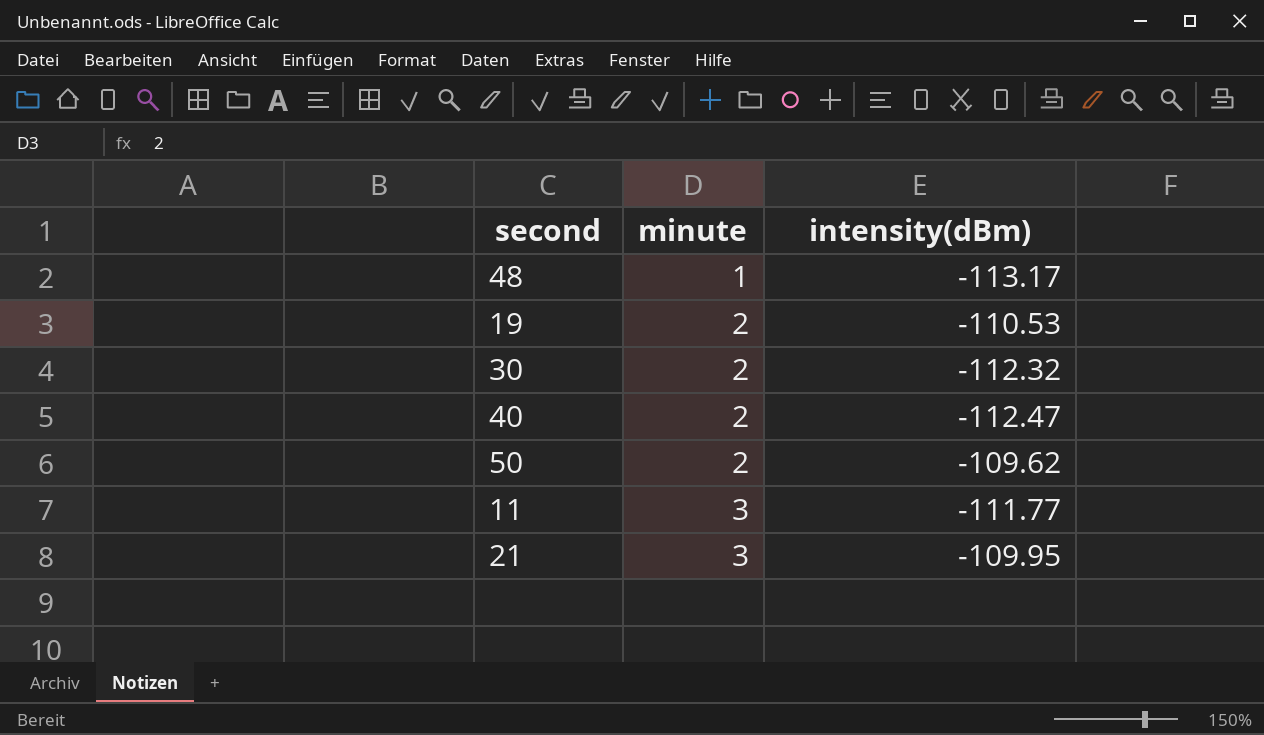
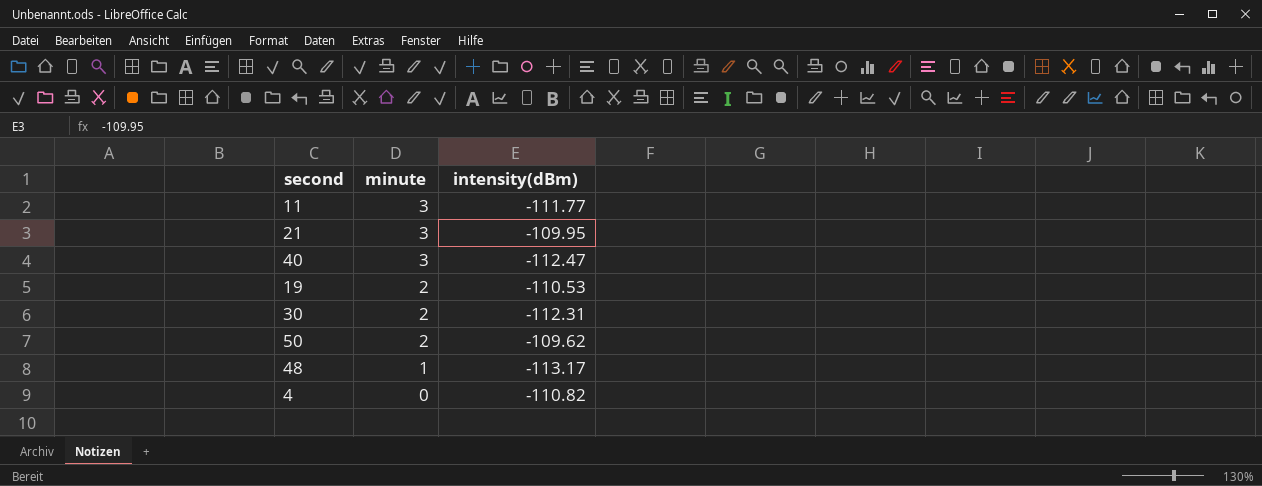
row order: minute ascending -> minute descending
40 | minute: 2 -> 3
30 | intensity(dBm): -112.32 -> -112.31
row 4: none -> 0 | -110.82

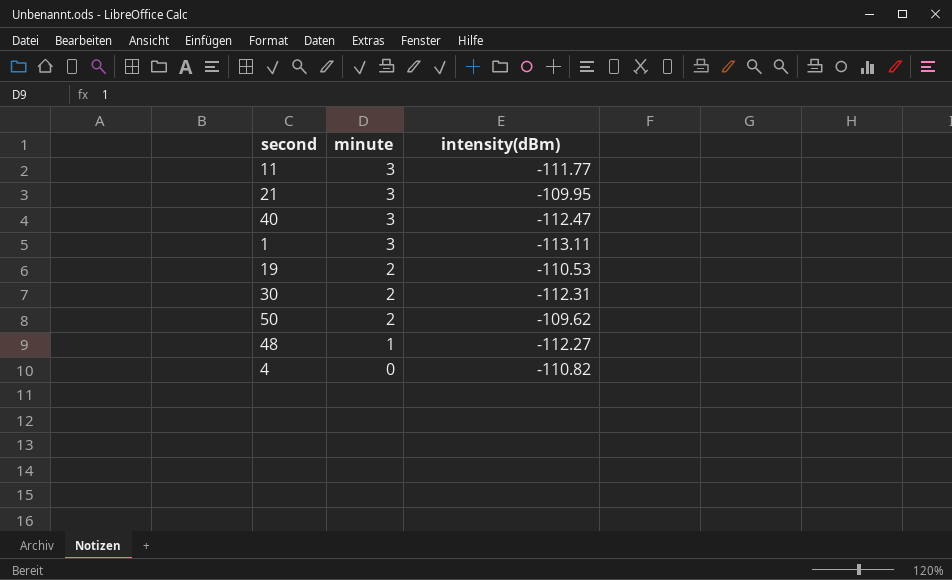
row 1: none -> 3 | -113.11
48 | intensity(dBm): -113.17 -> -112.27

